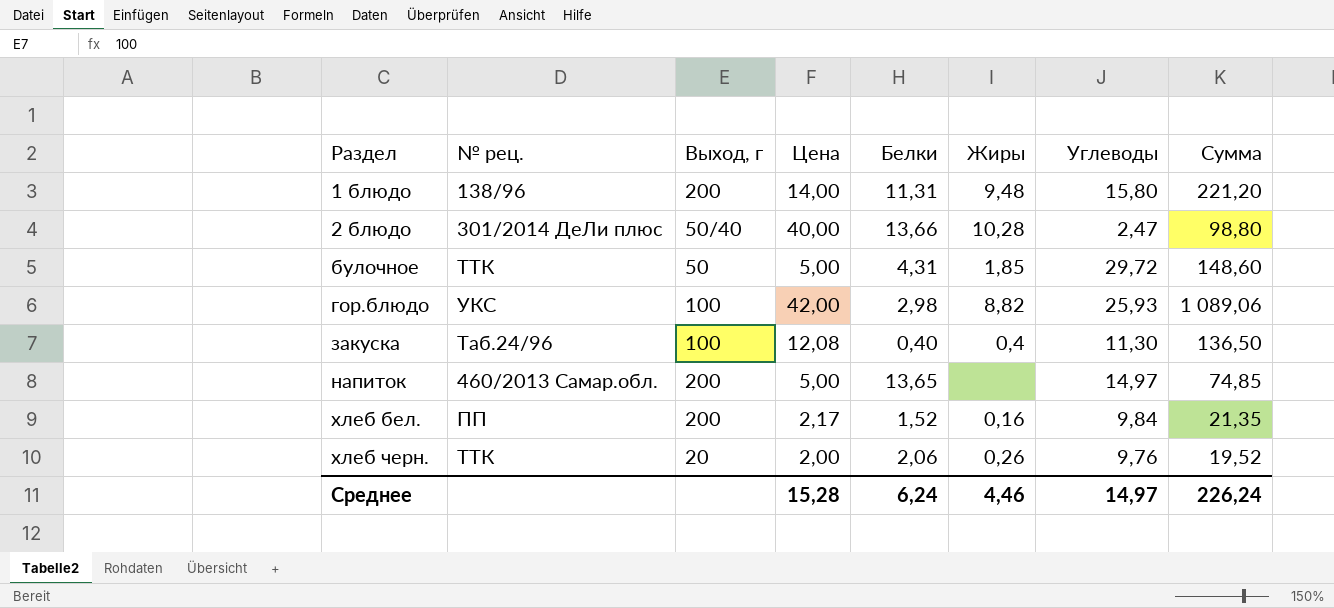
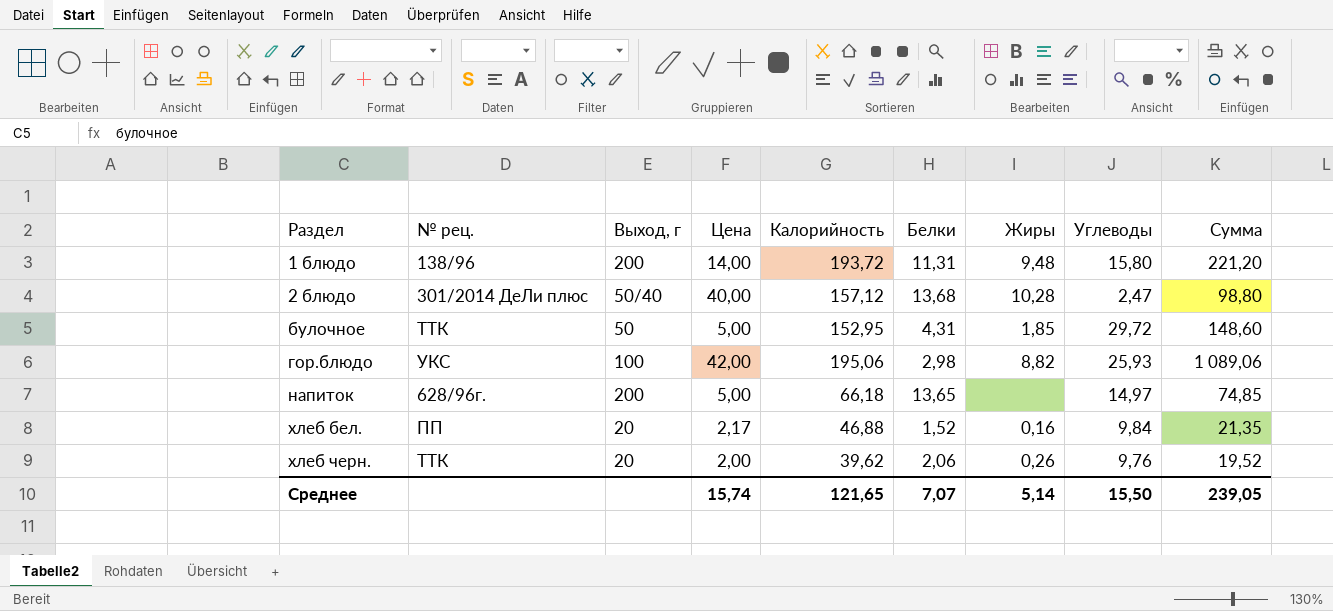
column Калорийность | position: none -> 5
row закуска: Таб.24/96 | 100 | 12,08 | 0,40 | 0,4 | 11,30 | 136,50 -> none
2 блюдо | Белки: 13,66 -> 13,68
напиток | № рец.: 460/2013 Самар.обл. -> 628/96г.
хлеб бел. | Выход, г: 200 -> 20
Среднее | Цена: 15,28 -> 15,74
Среднее | Белки: 6,24 -> 7,07
Среднее | Жиры: 4,46 -> 5,14
Среднее | Углеводы: 14,97 -> 15,50
Среднее | Сумма: 226,24 -> 239,05

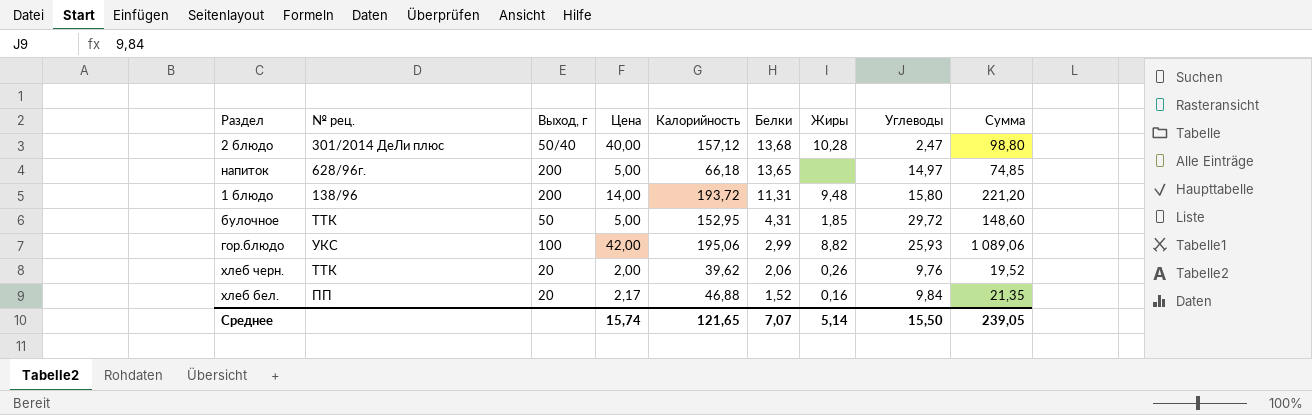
row order: Раздел ascending -> Белки descending
гор.блюдо | Белки: 2,98 -> 2,99

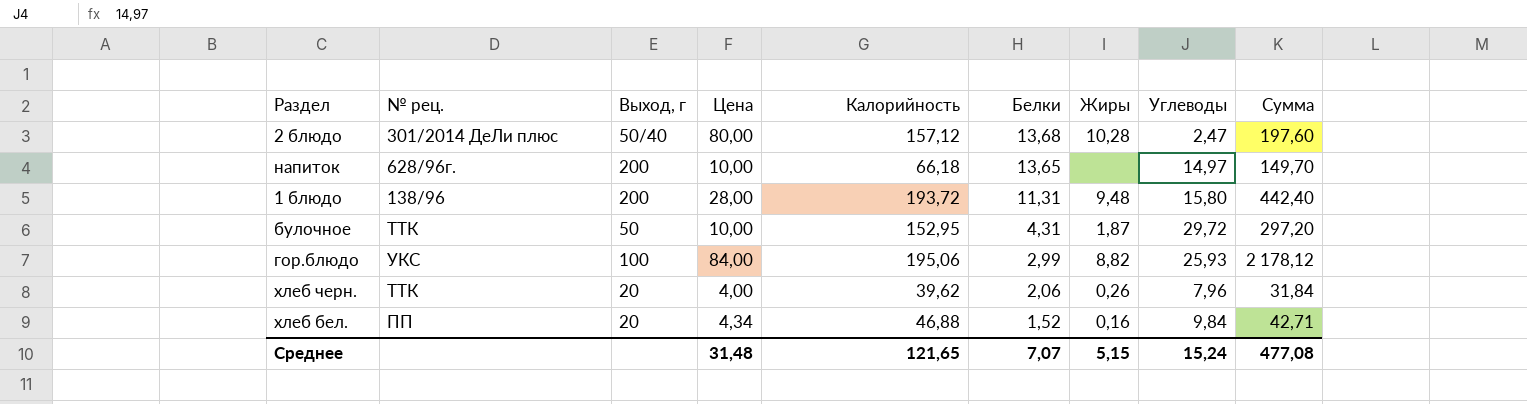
2 блюдо | Цена: 40,00 -> 80,00
2 блюдо | Сумма: 98,80 -> 197,60
напиток | Цена: 5,00 -> 10,00
напиток | Сумма: 74,85 -> 149,70
1 блюдо | Цена: 14,00 -> 28,00
1 блюдо | Сумма: 221,20 -> 442,40
булочное | Цена: 5,00 -> 10,00
булочное | Жиры: 1,85 -> 1,87
булочное | Сумма: 148,60 -> 297,20
гор.блюдо | Цена: 42,00 -> 84,00
гор.блюдо | Сумма: 1 089,06 -> 2 178,12
хлеб черн. | Цена: 2,00 -> 4,00
хлеб черн. | Углеводы: 9,76 -> 7,96
хлеб черн. | Сумма: 19,52 -> 31,84
хлеб бел. | Цена: 2,17 -> 4,34
хлеб бел. | Сумма: 21,35 -> 42,71
Среднее | Цена: 15,74 -> 31,48
Среднее | Жиры: 5,14 -> 5,15
Среднее | Углеводы: 15,50 -> 15,24
Среднее | Сумма: 239,05 -> 477,08

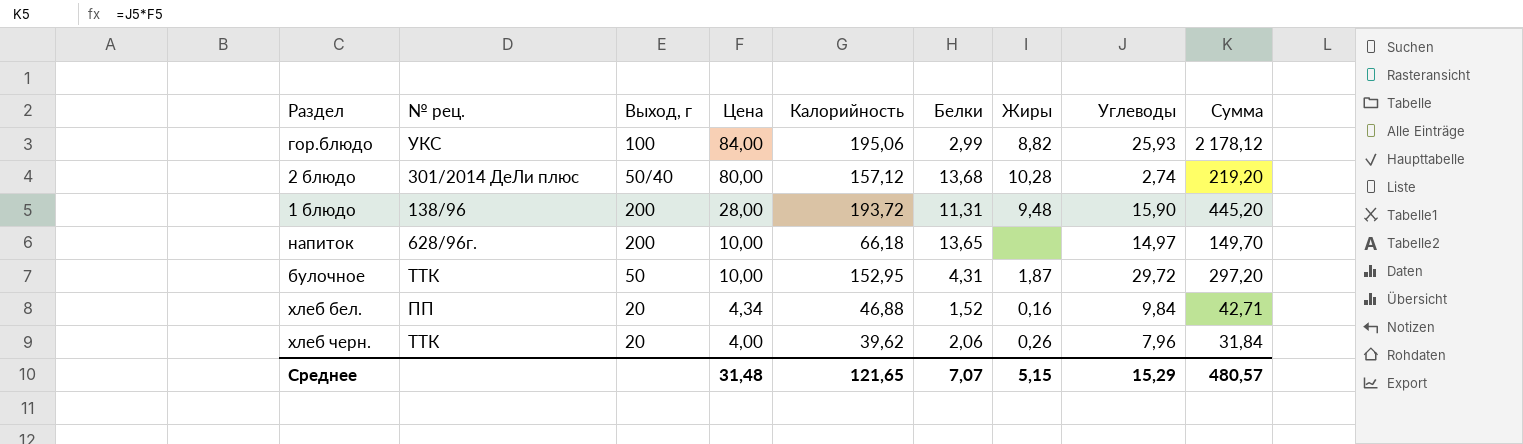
row order: Белки descending -> Цена descending
2 блюдо | Углеводы: 2,47 -> 2,74
2 блюдо | Сумма: 197,60 -> 219,20
1 блюдо | Углеводы: 15,80 -> 15,90
1 блюдо | Сумма: 442,40 -> 445,20
Среднее | Углеводы: 15,24 -> 15,29
Среднее | Сумма: 477,08 -> 480,57

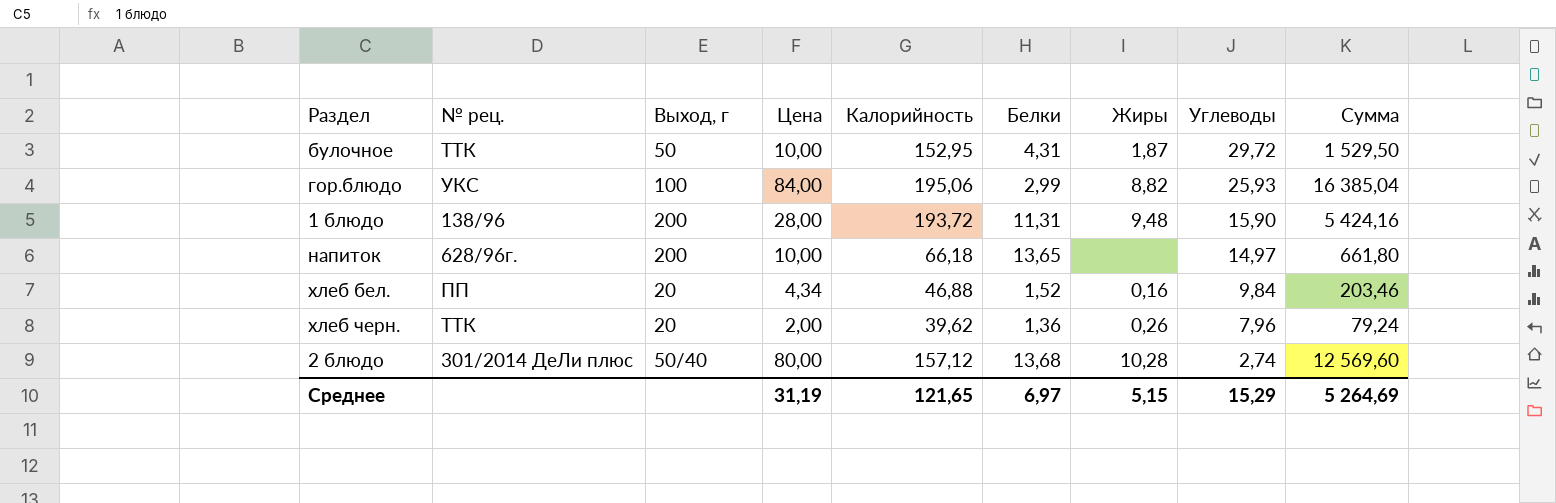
row order: Цена descending -> Углеводы descending
column Сумма | formula: [Цена] * [Углеводы] -> [Цена] * [Калорийность]
хлеб черн. | Цена: 4,00 -> 2,00
хлеб черн. | Белки: 2,06 -> 1,36
Среднее | Цена: 31,48 -> 31,19
Среднее | Белки: 7,07 -> 6,97
Среднее | Сумма: 480,57 -> 5 264,69

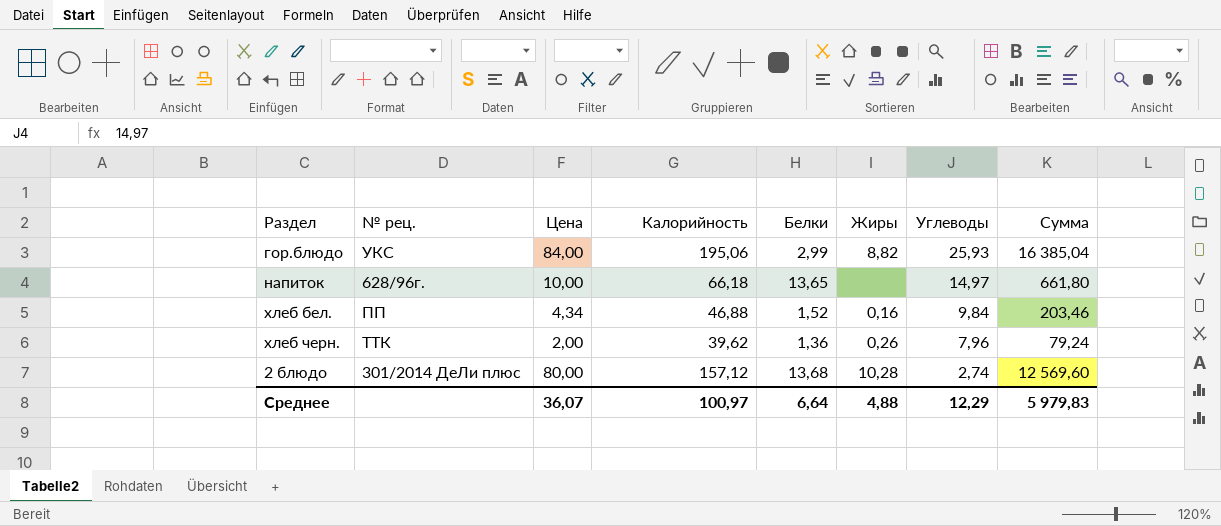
column Выход, г | position: 3 -> none
row булочное: ТТК | 50 | 10,00 | 152,95 | 4,31 | 1,87 | 29,72 | 1 529,50 -> none
row 1 блюдо: 138/96 | 200 | 28,00 | 193,72 | 11,31 | 9,48 | 15,90 | 5 424,16 -> none
Среднее | Цена: 31,19 -> 36,07
Среднее | Калорийность: 121,65 -> 100,97
Среднее | Белки: 6,97 -> 6,64
Среднее | Жиры: 5,15 -> 4,88
Среднее | Углеводы: 15,29 -> 12,29
Среднее | Сумма: 5 264,69 -> 5 979,83

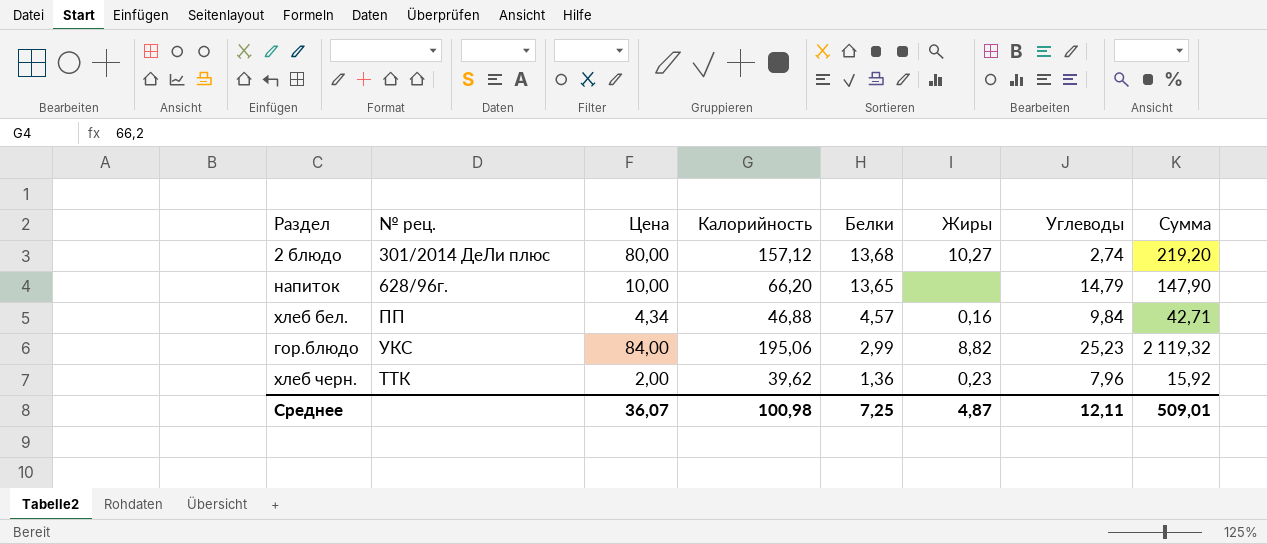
row order: Углеводы descending -> Белки descending
column Сумма | formula: [Цена] * [Калорийность] -> [Цена] * [Углеводы]
2 блюдо | Жиры: 10,28 -> 10,27
напиток | Калорийность: 66,18 -> 66,20
напиток | Углеводы: 14,97 -> 14,79
хлеб бел. | Белки: 1,52 -> 4,57
гор.блюдо | Углеводы: 25,93 -> 25,23
хлеб черн. | Жиры: 0,26 -> 0,23
Среднее | Калорийность: 100,97 -> 100,98
Среднее | Белки: 6,64 -> 7,25
Среднее | Жиры: 4,88 -> 4,87
Среднее | Углеводы: 12,29 -> 12,11
Среднее | Сумма: 5 979,83 -> 509,01

